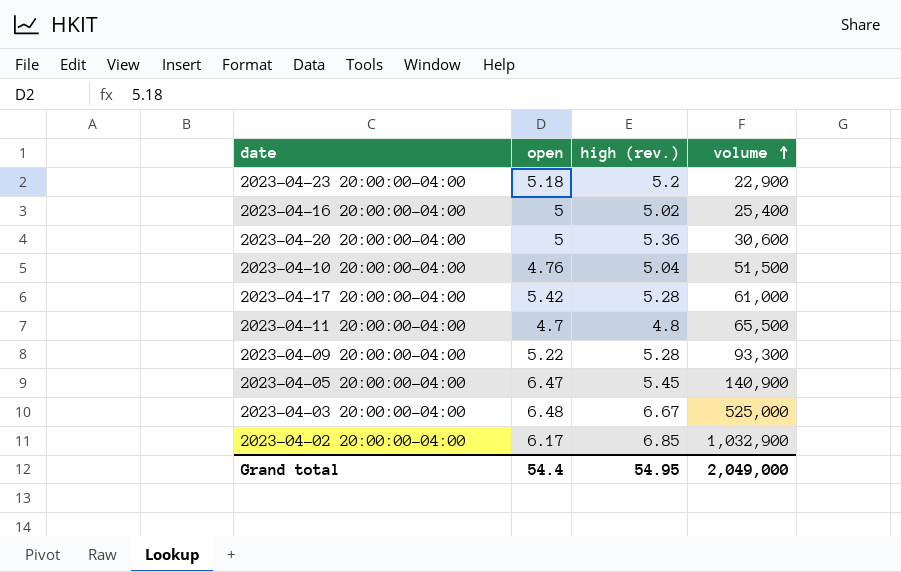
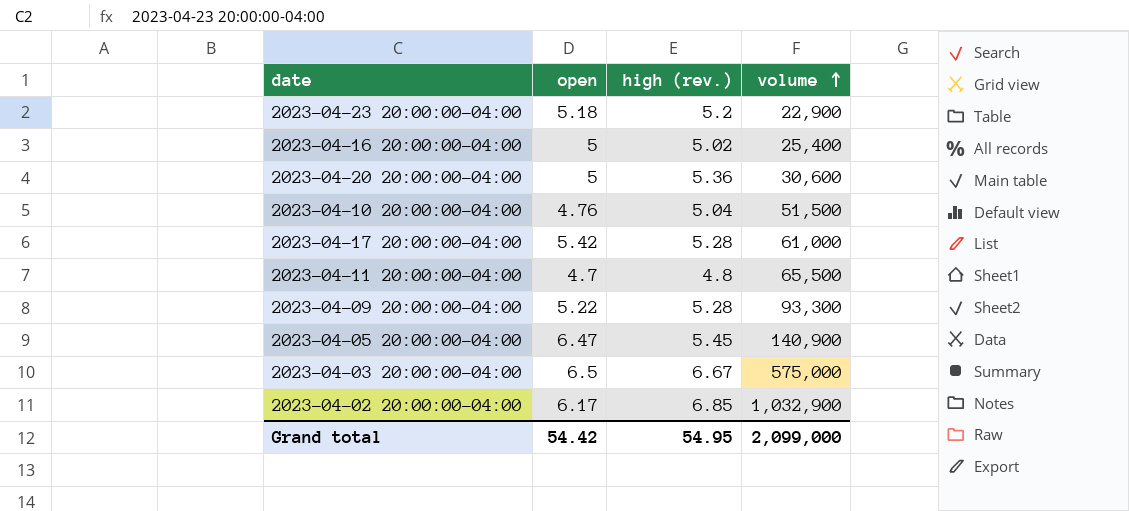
2023-04-03 20:00:00-04:00 | open: 6.48 -> 6.5
2023-04-03 20:00:00-04:00 | volume: 525,000 -> 575,000
Grand total | open: 54.4 -> 54.42
Grand total | volume: 2,049,000 -> 2,099,000

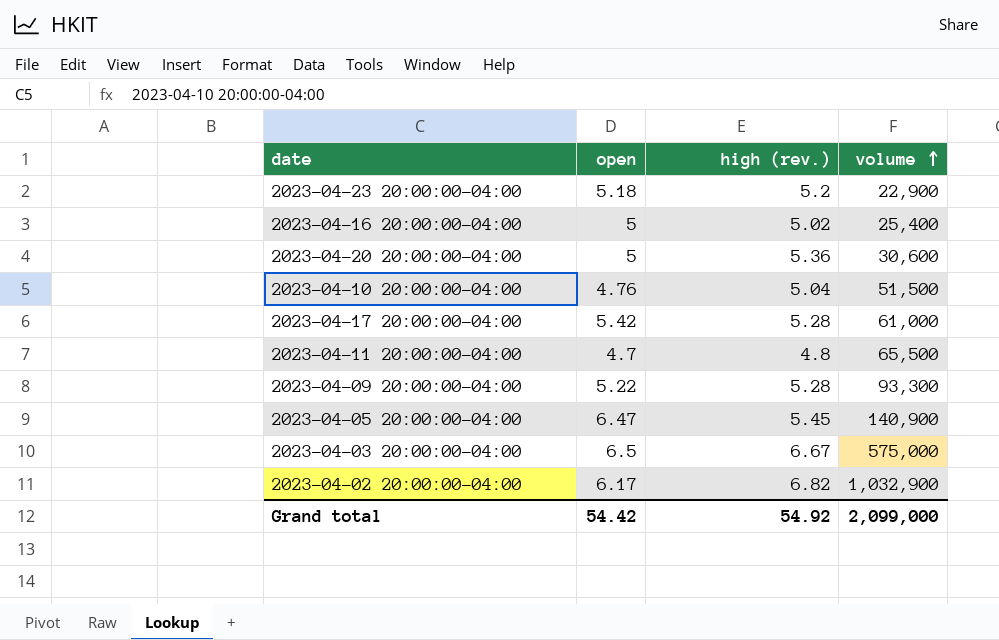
2023-04-02 20:00:00-04:00 | high (rev.): 6.85 -> 6.82
Grand total | high (rev.): 54.95 -> 54.92

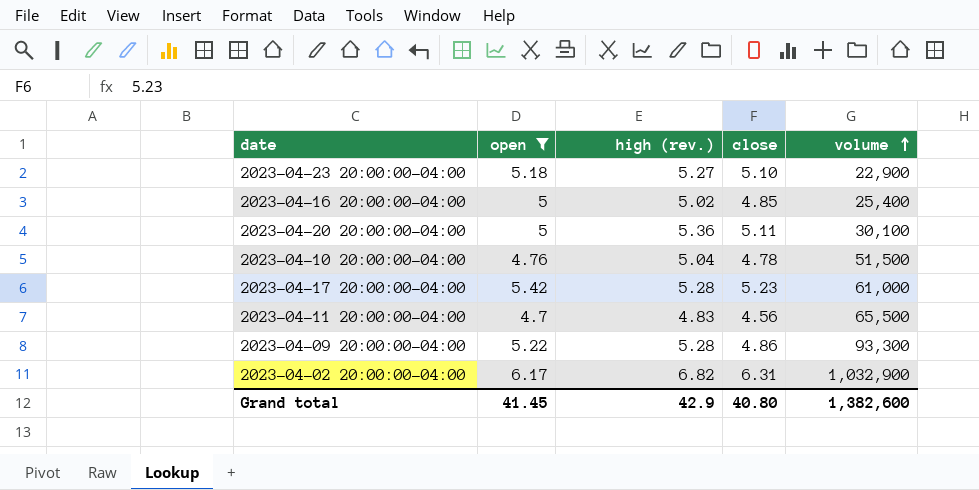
filter: none -> open <= 6.17
column close | position: none -> 4
2023-04-23 20:00:00-04:00 | high (rev.): 5.2 -> 5.27
2023-04-20 20:00:00-04:00 | volume: 30,600 -> 30,100
2023-04-11 20:00:00-04:00 | high (rev.): 4.8 -> 4.83
Grand total | open: 54.42 -> 41.45
Grand total | high (rev.): 54.92 -> 42.9
Grand total | volume: 2,099,000 -> 1,382,600

